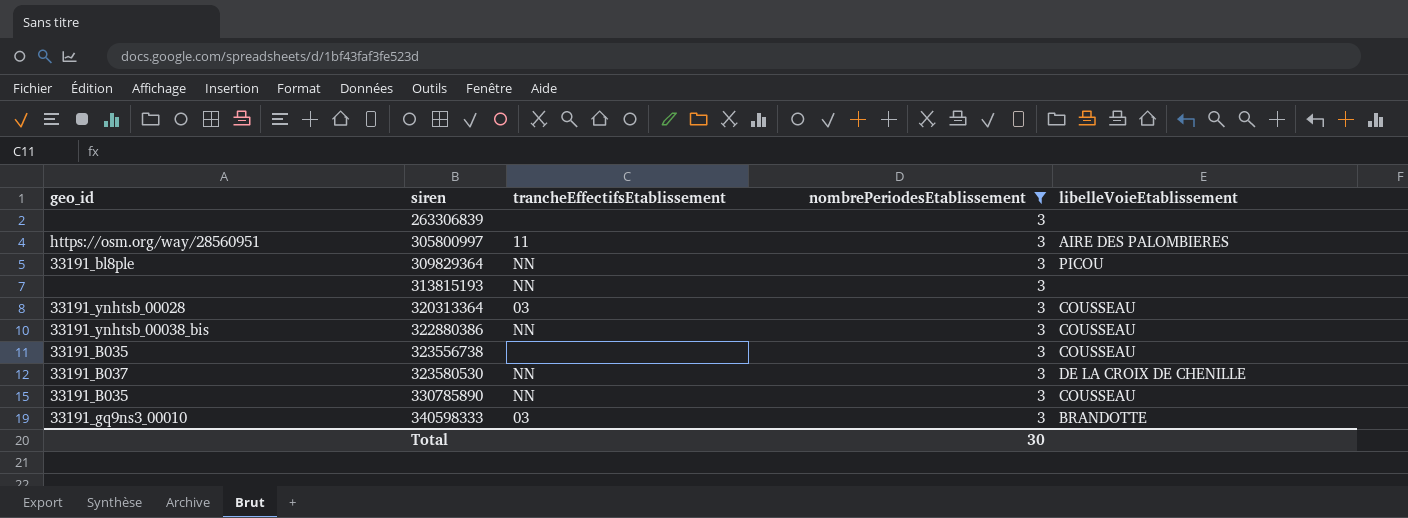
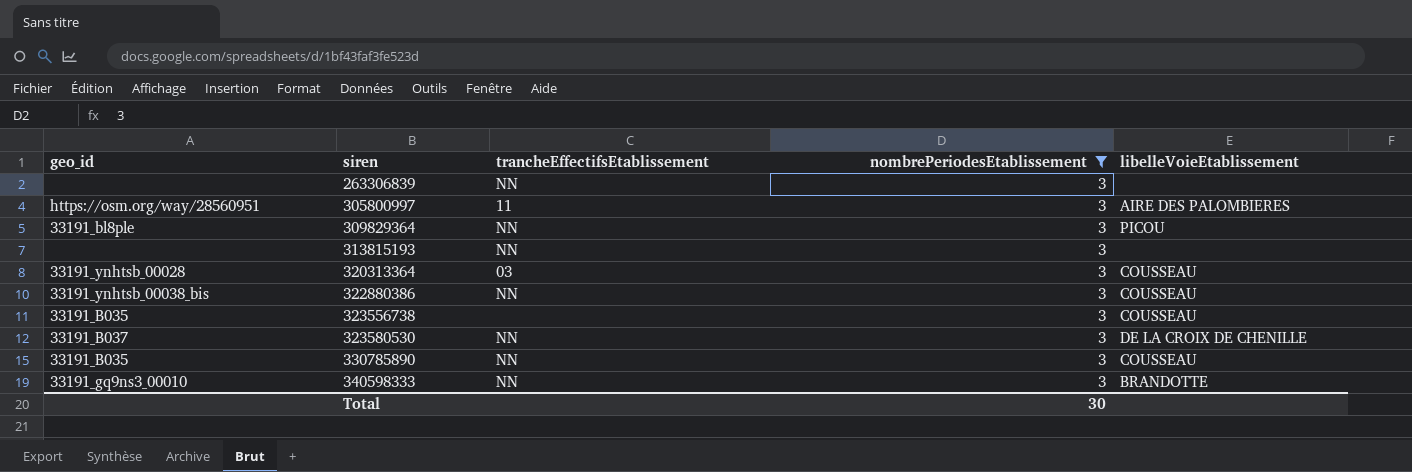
263306839 | trancheEffectifsEtablissement: none -> NN
340598333 | trancheEffectifsEtablissement: 03 -> NN

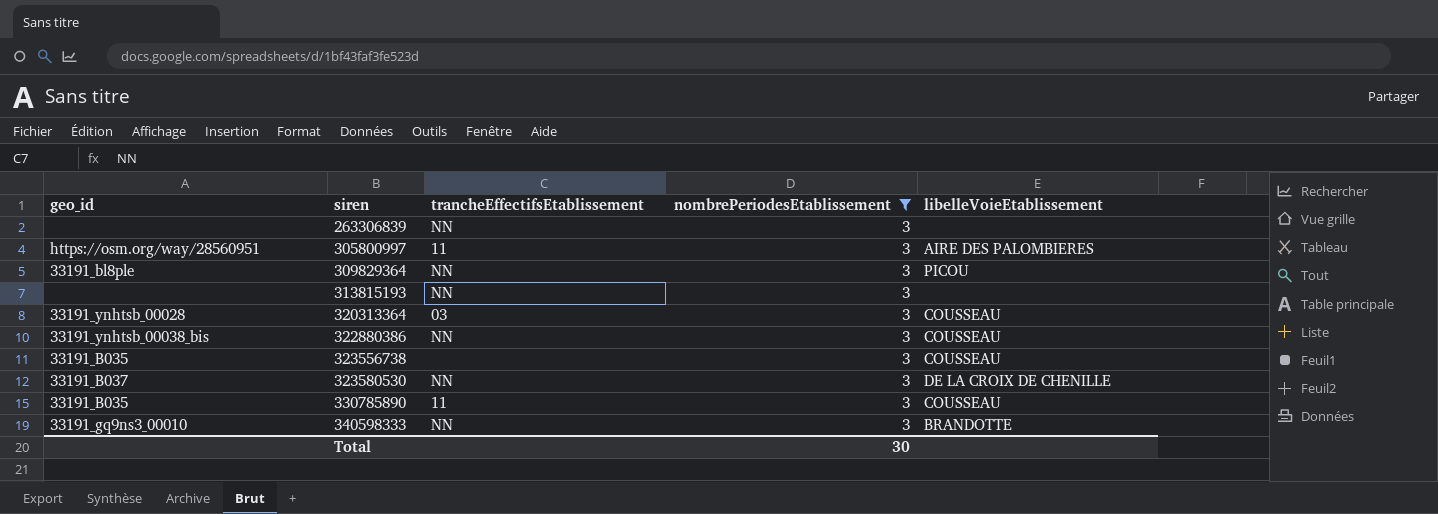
330785890 | trancheEffectifsEtablissement: NN -> 11

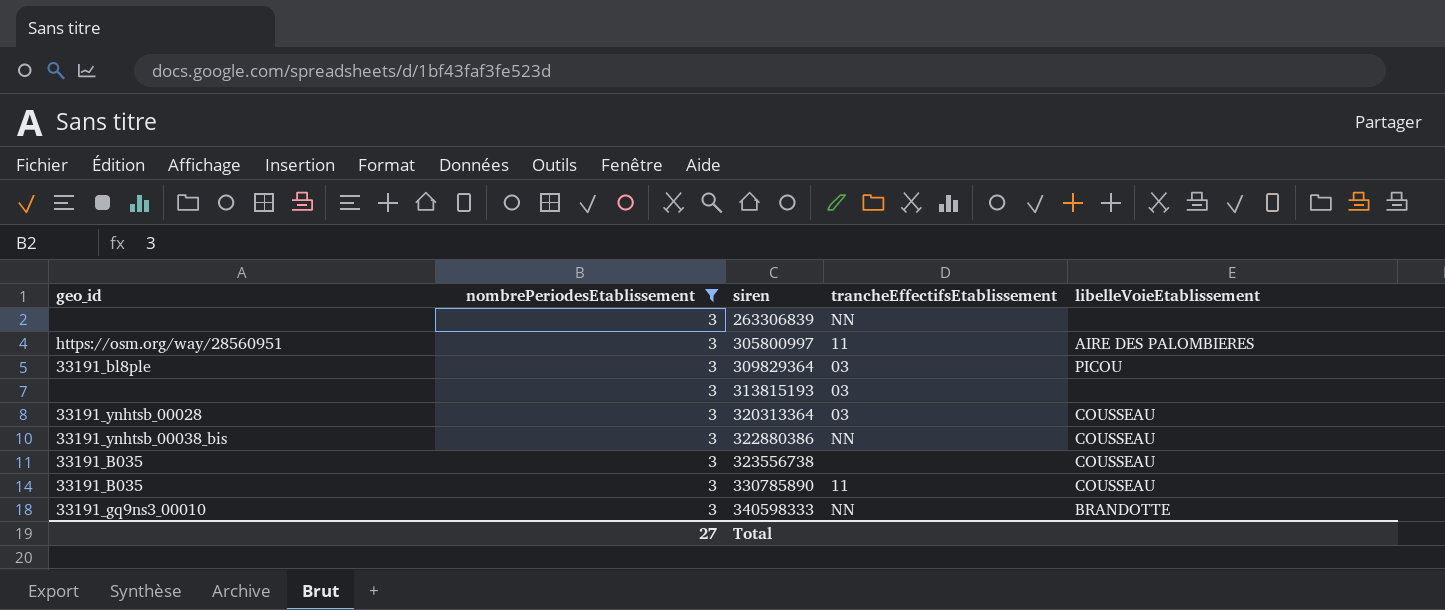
column nombrePeriodesEtablissement | position: 4 -> 2
row 323580530: 33191_B037 | NN | 3 | DE LA CROIX DE CHENILLE -> none
309829364 | trancheEffectifsEtablissement: NN -> 03
313815193 | trancheEffectifsEtablissement: NN -> 03
Total | nombrePeriodesEtablissement: 30 -> 27

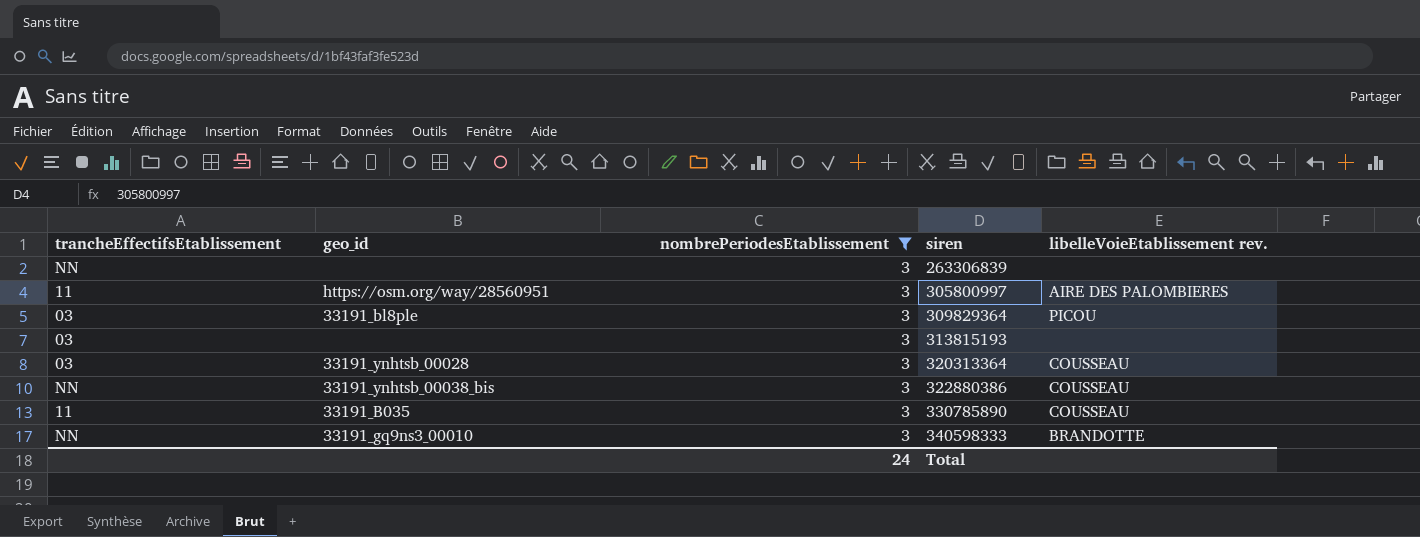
column trancheEffectifsEtablissement | position: 4 -> 1
column name: libelleVoieEtablissement -> libelleVoieEtablissement rev.
row 323556738: 33191_B035 | 3 | none | COUSSEAU -> none
Total | nombrePeriodesEtablissement: 27 -> 24

